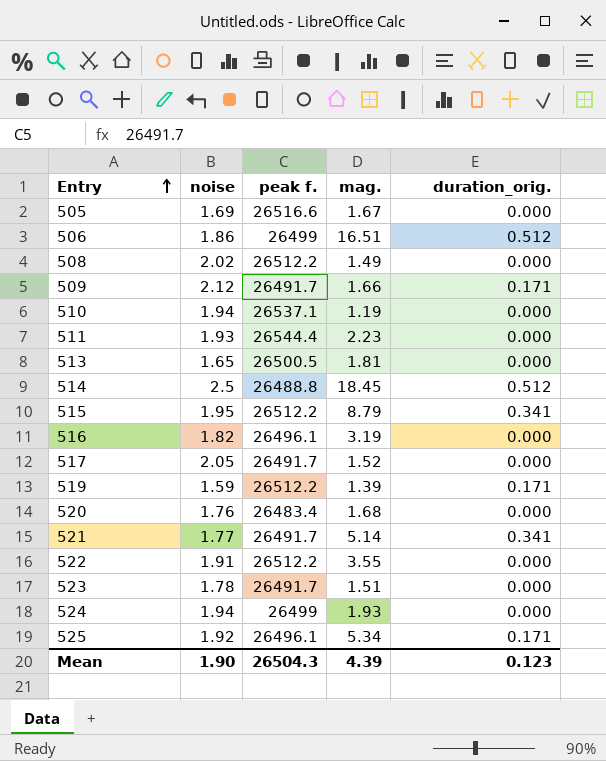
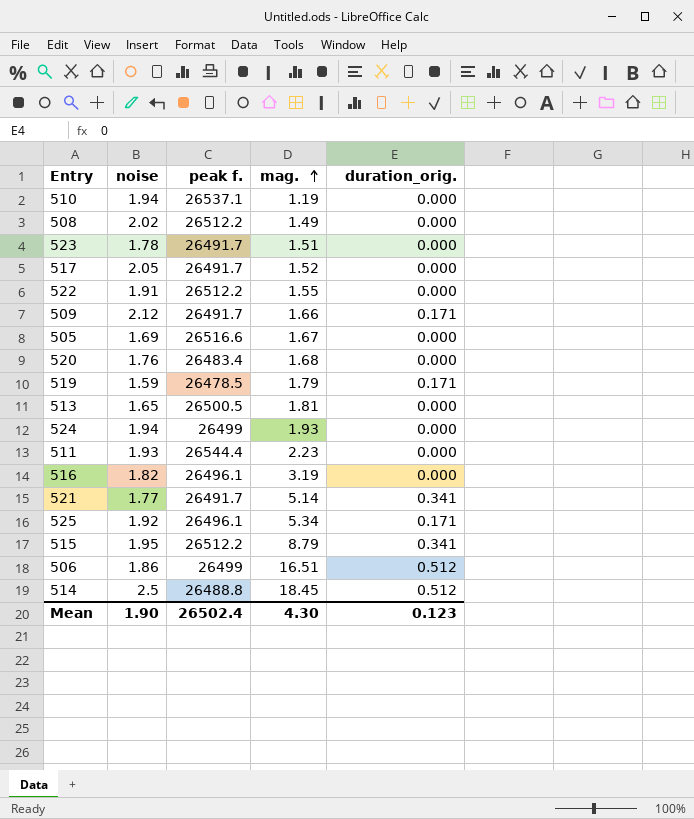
row order: Entry ascending -> mag. ascending
522 | mag.: 3.55 -> 1.55
519 | peak f.: 26512.2 -> 26478.5
519 | mag.: 1.39 -> 1.79
Mean | peak f.: 26504.3 -> 26502.4
Mean | mag.: 4.39 -> 4.30

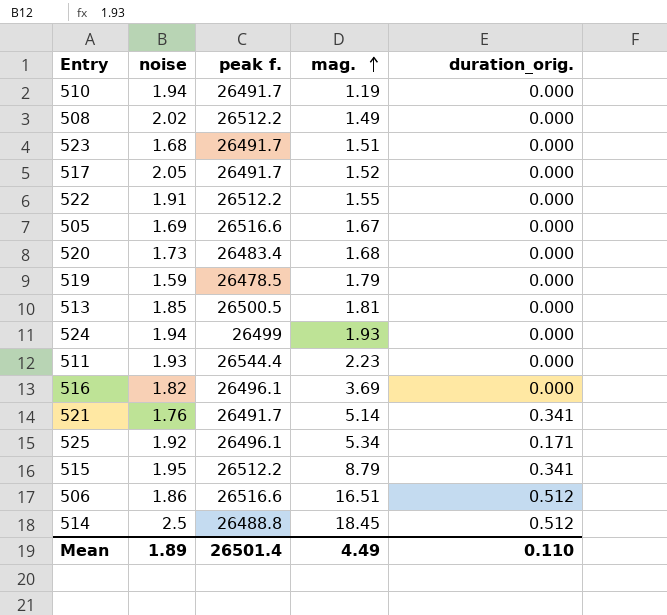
row 509: 2.12 | 26491.7 | 1.66 | 0.171 -> none
510 | peak f.: 26537.1 -> 26491.7
523 | noise: 1.78 -> 1.68
520 | noise: 1.76 -> 1.73
519 | duration_orig.: 0.171 -> 0.000
513 | noise: 1.65 -> 1.85
516 | mag.: 3.19 -> 3.69
521 | noise: 1.77 -> 1.76
506 | peak f.: 26499 -> 26516.6
Mean | noise: 1.90 -> 1.89
Mean | peak f.: 26502.4 -> 26501.4
Mean | mag.: 4.30 -> 4.49
Mean | duration_orig.: 0.123 -> 0.110

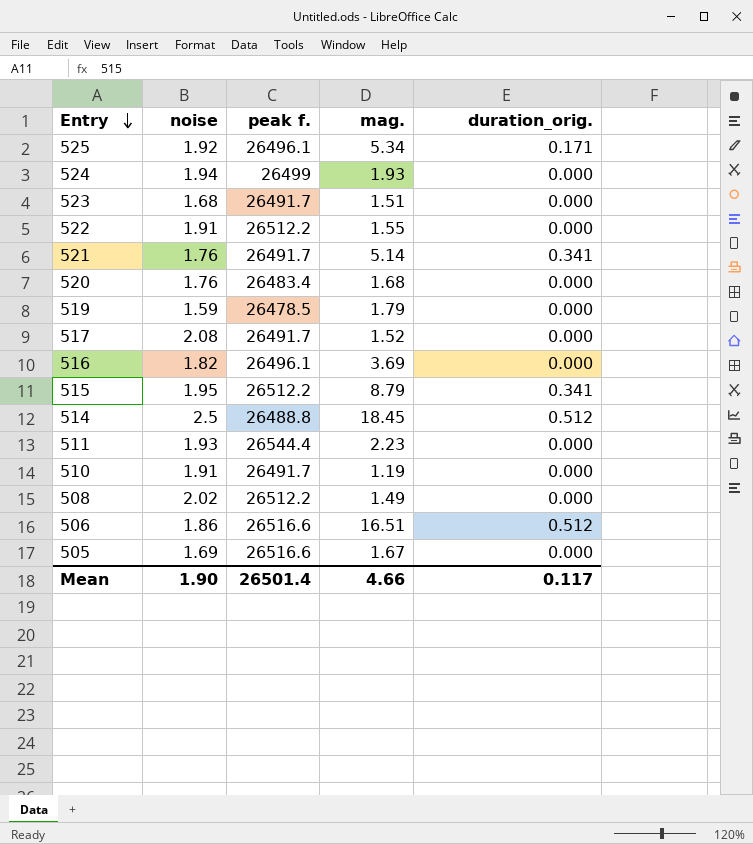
row order: mag. ascending -> Entry descending
row 513: 1.85 | 26500.5 | 1.81 | 0.000 -> none
520 | noise: 1.73 -> 1.76
517 | noise: 2.05 -> 2.08
510 | noise: 1.94 -> 1.91
Mean | noise: 1.89 -> 1.90
Mean | mag.: 4.49 -> 4.66
Mean | duration_orig.: 0.110 -> 0.117

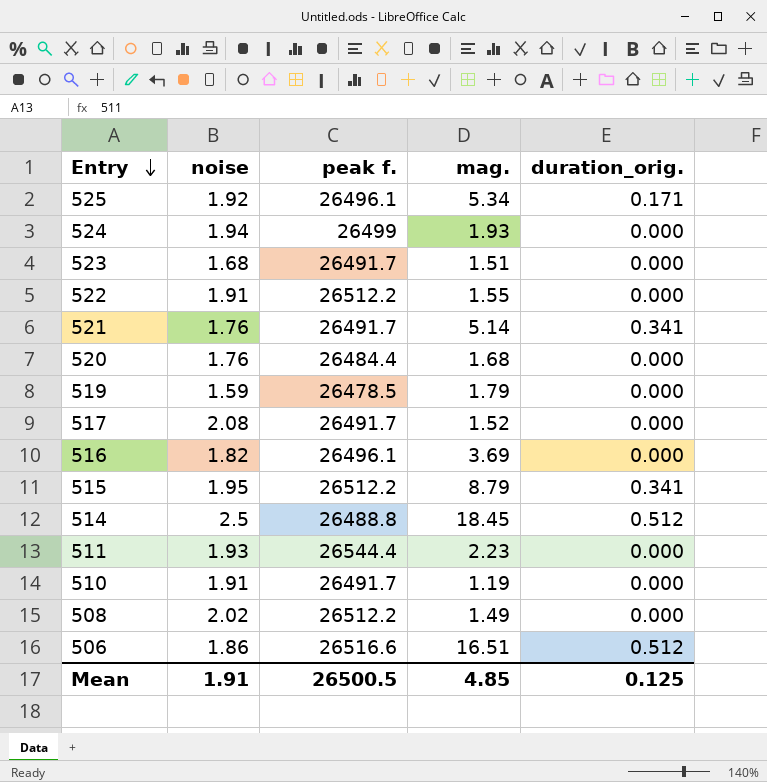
row 505: 1.69 | 26516.6 | 1.67 | 0.000 -> none
520 | peak f.: 26483.4 -> 26484.4
Mean | noise: 1.90 -> 1.91
Mean | peak f.: 26501.4 -> 26500.5
Mean | mag.: 4.66 -> 4.85
Mean | duration_orig.: 0.117 -> 0.125

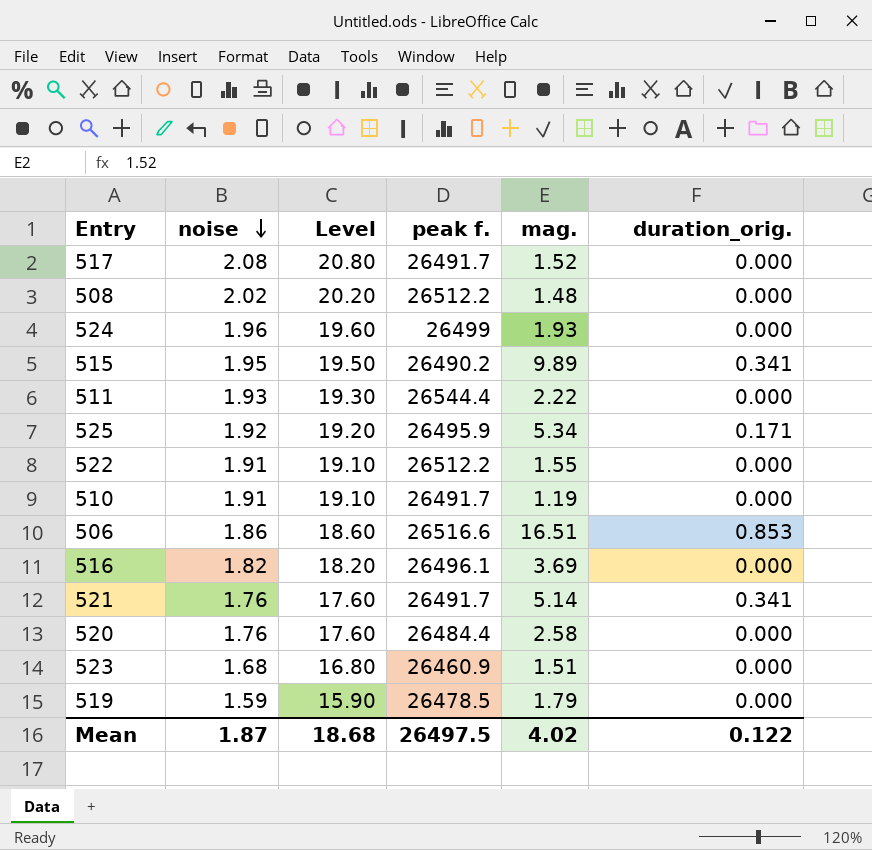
row order: Entry descending -> noise descending
column Level | formula: none -> [noise] * 10
row 514: 2.5 | 26488.8 | 18.45 | 0.512 -> none
508 | mag.: 1.49 -> 1.48
524 | noise: 1.94 -> 1.96
515 | peak f.: 26512.2 -> 26490.2
515 | mag.: 8.79 -> 9.89
511 | mag.: 2.23 -> 2.22
525 | peak f.: 26496.1 -> 26495.9
506 | duration_orig.: 0.512 -> 0.853
520 | mag.: 1.68 -> 2.58
523 | peak f.: 26491.7 -> 26460.9
Mean | noise: 1.91 -> 1.87
Mean | peak f.: 26500.5 -> 26497.5
Mean | mag.: 4.85 -> 4.02
Mean | duration_orig.: 0.125 -> 0.122

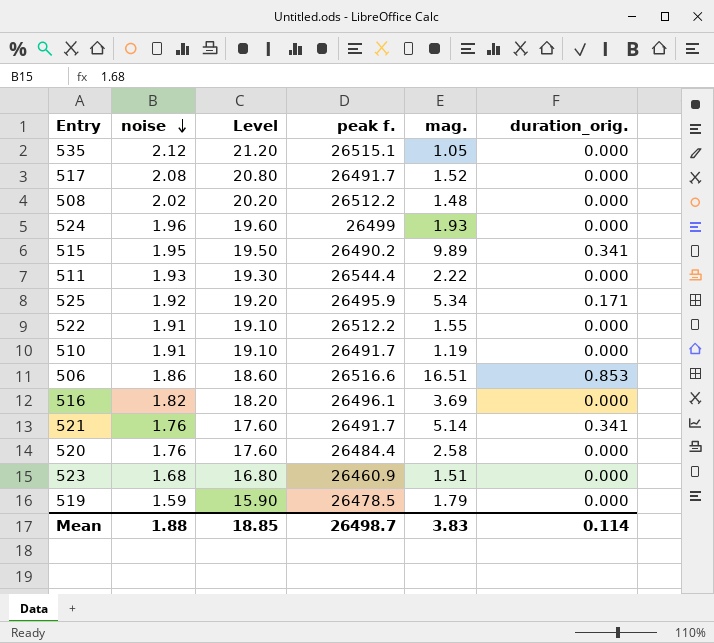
row 535: none -> 2.12 | 21.20 | 26515.1 | 1.05 | 0.000
Mean | noise: 1.87 -> 1.88
Mean | Level: 18.68 -> 18.85
Mean | peak f.: 26497.5 -> 26498.7
Mean | mag.: 4.02 -> 3.83
Mean | duration_orig.: 0.122 -> 0.114

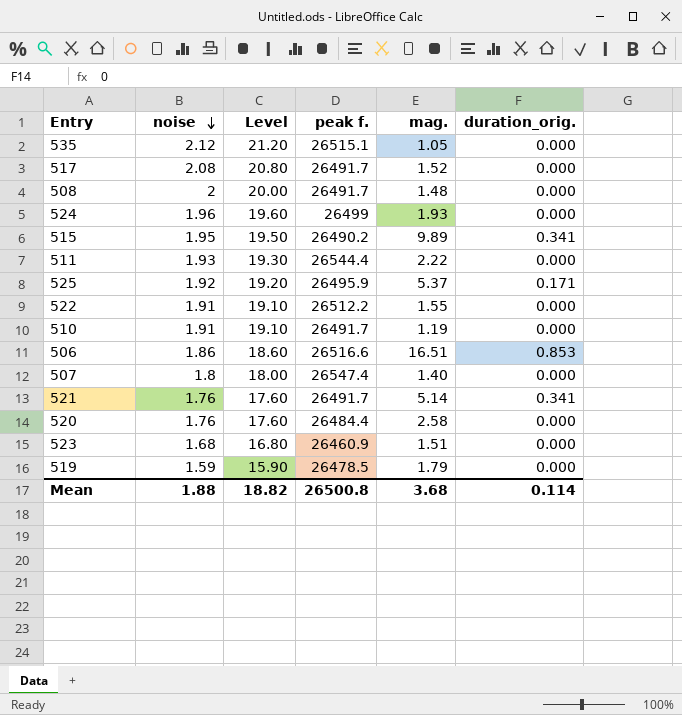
row 516: 1.82 | 18.20 | 26496.1 | 3.69 | 0.000 -> none
508 | noise: 2.02 -> 2
508 | Level: 20.20 -> 20.00
508 | peak f.: 26512.2 -> 26491.7
525 | mag.: 5.34 -> 5.37
row 507: none -> 1.8 | 18.00 | 26547.4 | 1.40 | 0.000
Mean | Level: 18.85 -> 18.82
Mean | peak f.: 26498.7 -> 26500.8
Mean | mag.: 3.83 -> 3.68

